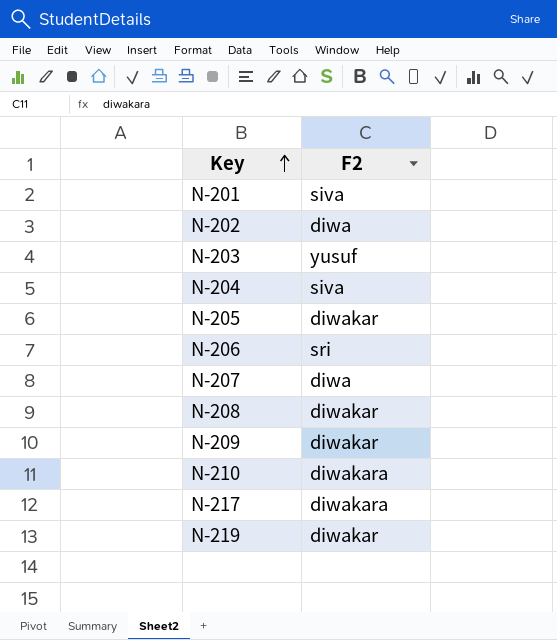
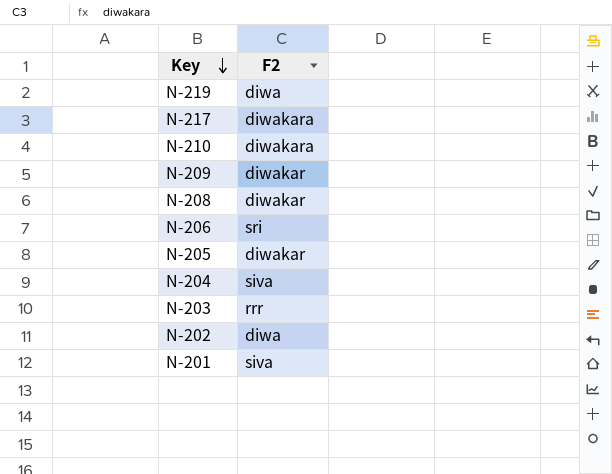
row order: Key ascending -> Key descending
row N-207: diwa -> none
N-219 | F2: diwakar -> diwa
N-203 | F2: yusuf -> rrr

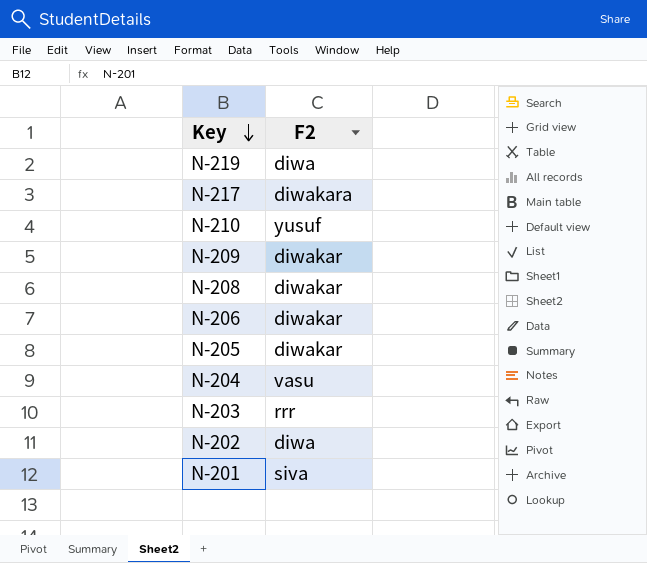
N-210 | F2: diwakara -> yusuf
N-206 | F2: sri -> diwakar
N-204 | F2: siva -> vasu

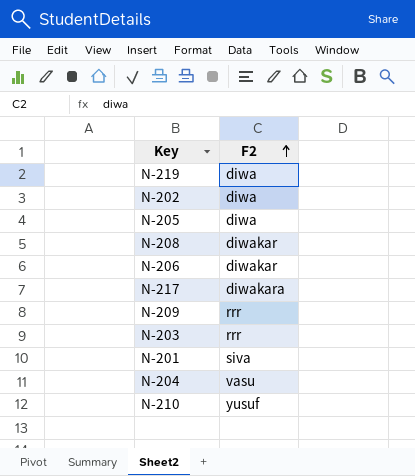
row order: Key descending -> F2 ascending
N-205 | F2: diwakar -> diwa
N-209 | F2: diwakar -> rrr

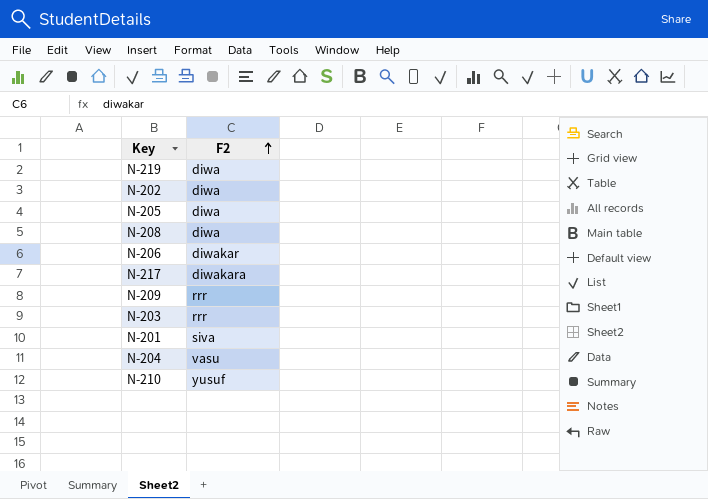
N-208 | F2: diwakar -> diwa

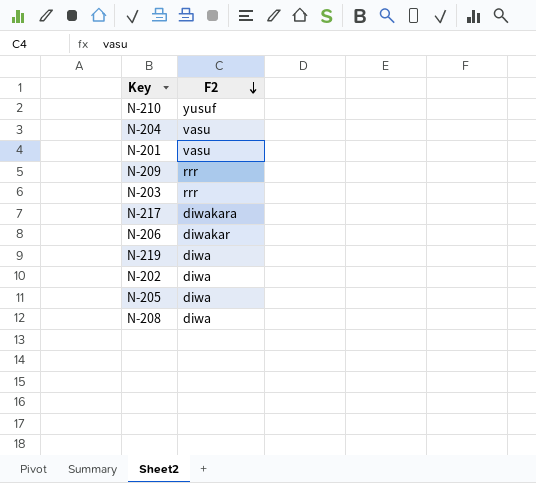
row order: F2 ascending -> F2 descending
N-201 | F2: siva -> vasu

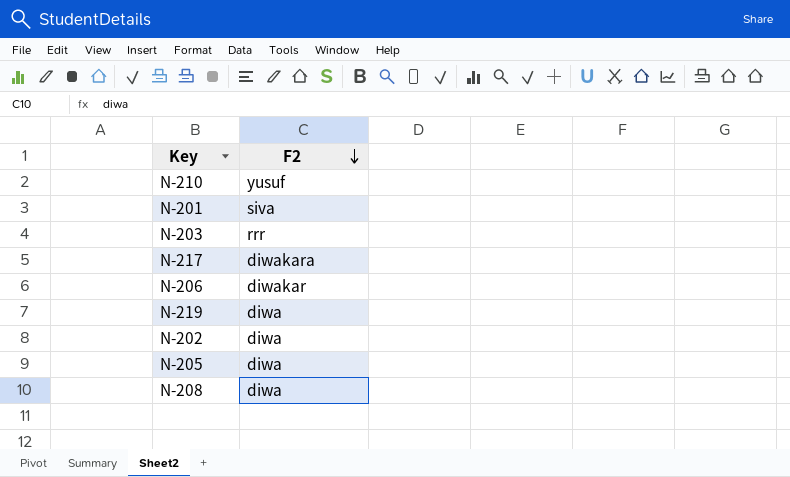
row N-204: vasu -> none
row N-209: rrr -> none
N-201 | F2: vasu -> siva

